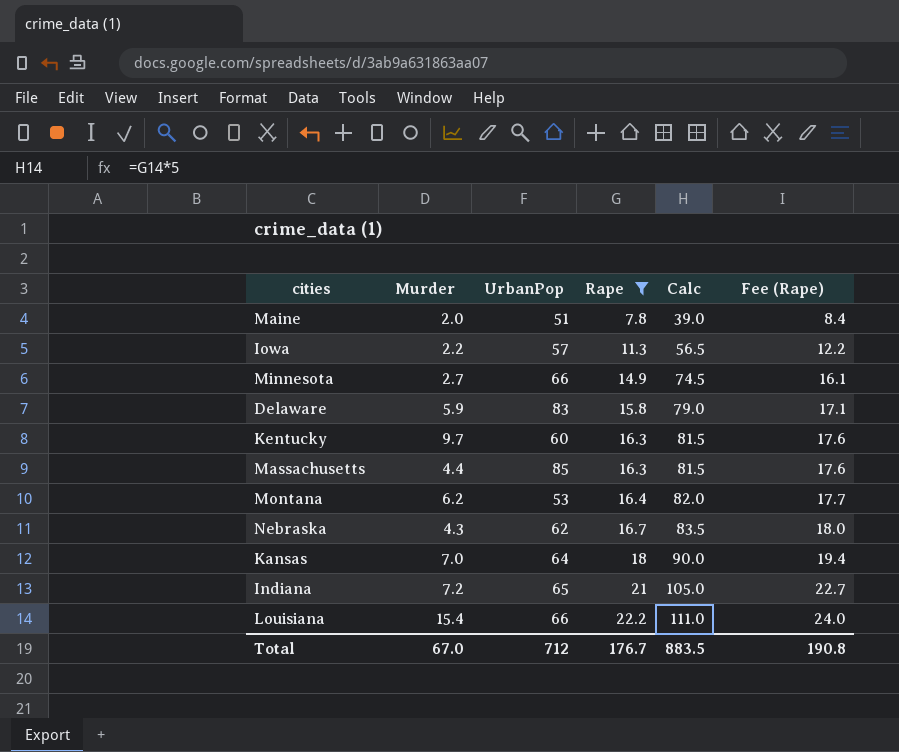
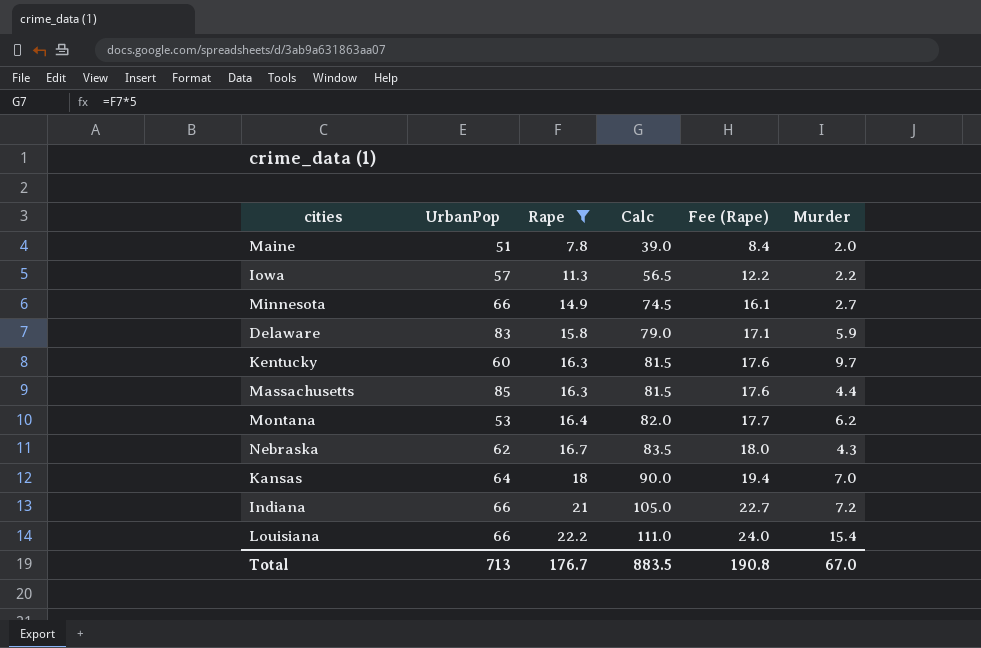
column Murder | position: 2 -> 6
Indiana | UrbanPop: 65 -> 66
Total | UrbanPop: 712 -> 713

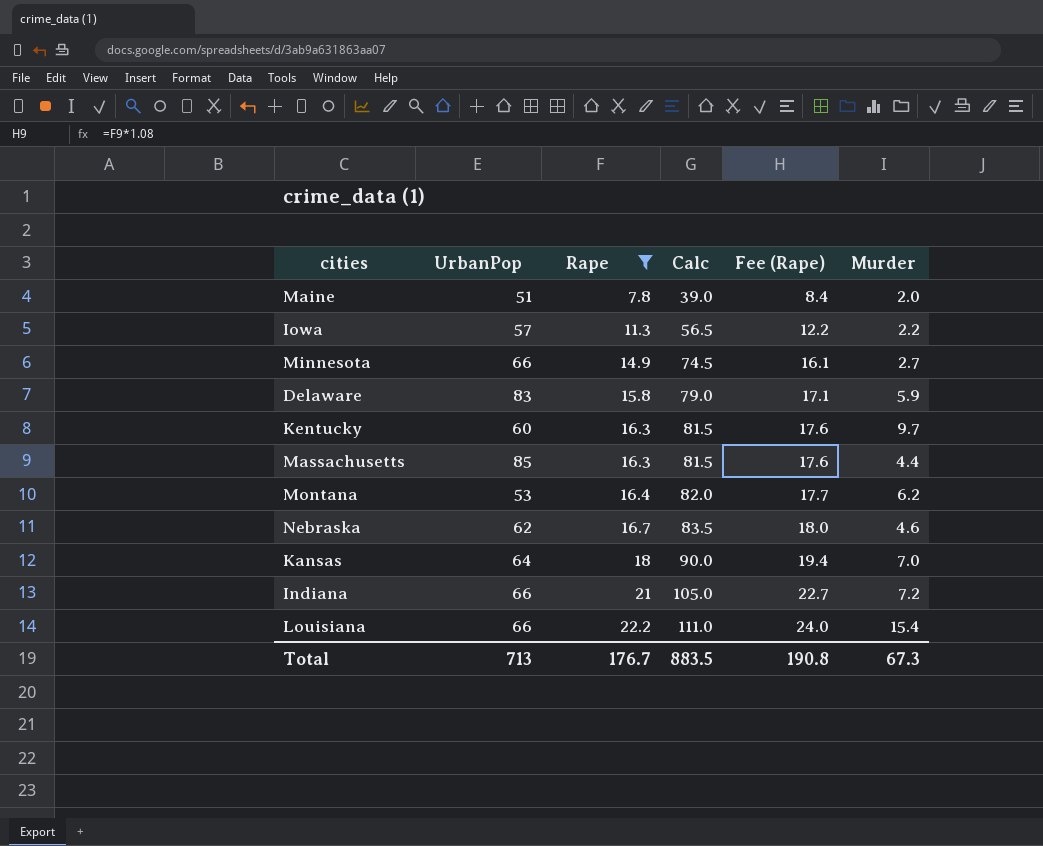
Nebraska | Murder: 4.3 -> 4.6
Total | Murder: 67.0 -> 67.3

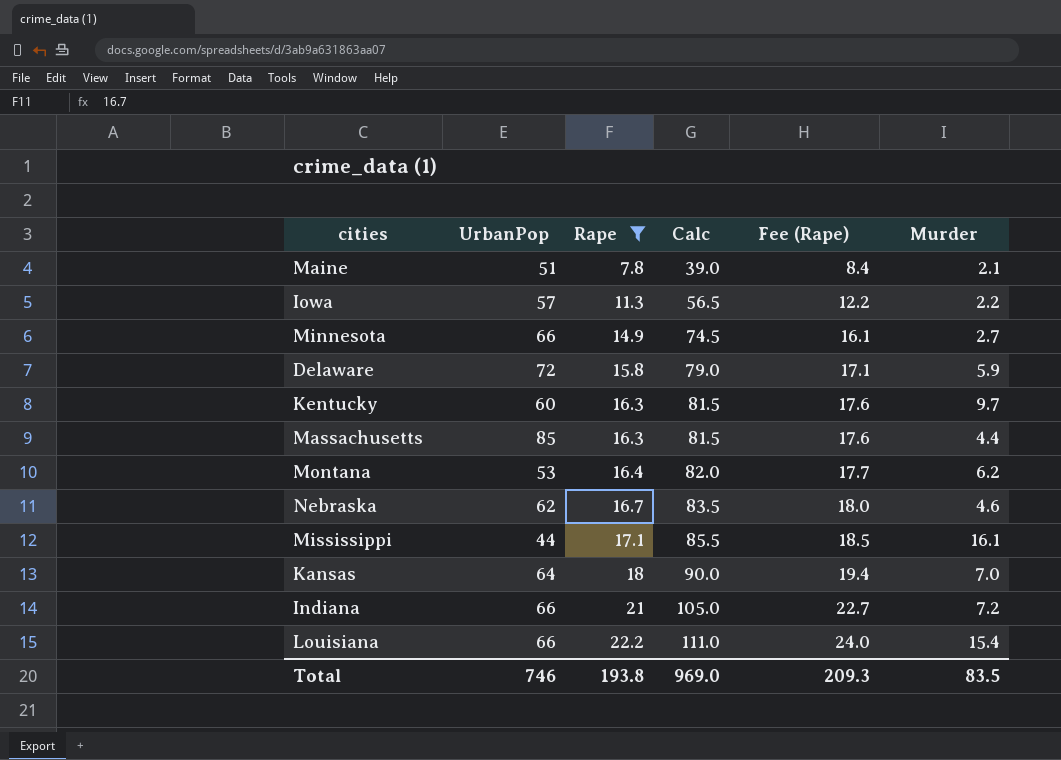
Maine | Murder: 2.0 -> 2.1
Delaware | UrbanPop: 83 -> 72
row Mississippi: none -> 44 | 17.1 | 85.5 | 18.5 | 16.1
Total | UrbanPop: 713 -> 746
Total | Rape: 176.7 -> 193.8
Total | Calc: 883.5 -> 969.0
Total | Fee (Rape): 190.8 -> 209.3
Total | Murder: 67.3 -> 83.5

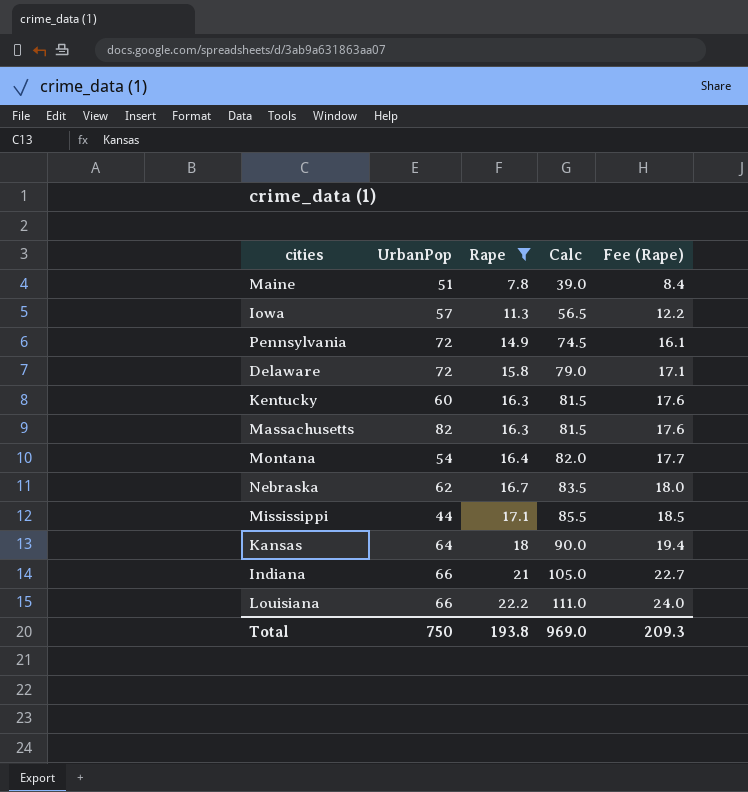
column Murder | position: 6 -> none
row Minnesota: 66 | 14.9 | 74.5 | 16.1 | 2.7 -> none
row Pennsylvania: none -> 72 | 14.9 | 74.5 | 16.1
Massachusetts | UrbanPop: 85 -> 82
Montana | UrbanPop: 53 -> 54
Total | UrbanPop: 746 -> 750

